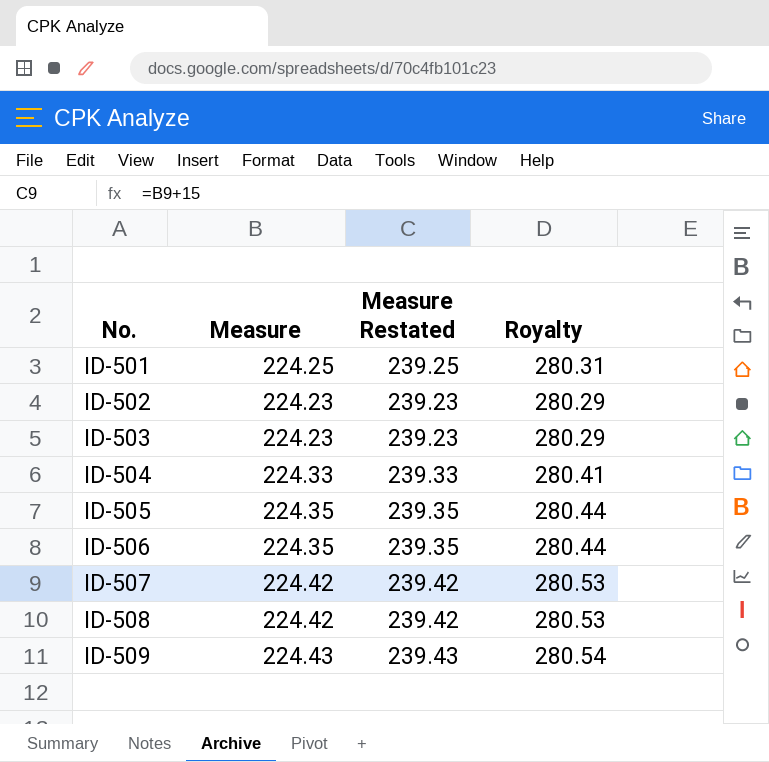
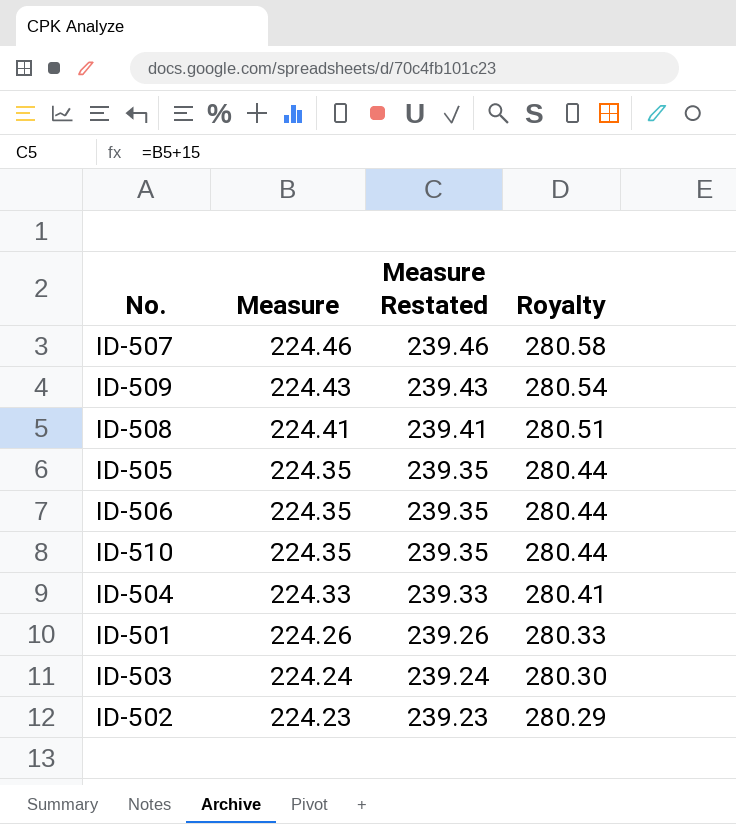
row order: No. ascending -> Measure descending
ID-507 | Measure: 224.42 -> 224.46
ID-507 | Measure Restated: 239.42 -> 239.46
ID-507 | Royalty: 280.53 -> 280.58
ID-508 | Measure: 224.42 -> 224.41
ID-508 | Measure Restated: 239.42 -> 239.41
ID-508 | Royalty: 280.53 -> 280.51
row ID-510: none -> 224.35 | 239.35 | 280.44
ID-501 | Measure: 224.25 -> 224.26
ID-501 | Measure Restated: 239.25 -> 239.26
ID-501 | Royalty: 280.31 -> 280.33
ID-503 | Measure: 224.23 -> 224.24
ID-503 | Measure Restated: 239.23 -> 239.24
ID-503 | Royalty: 280.29 -> 280.30

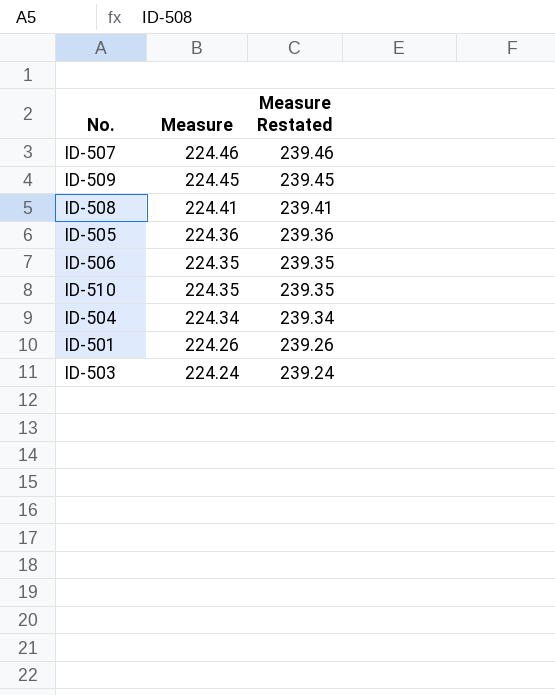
column Royalty | formula: [Measure] * 1.25 -> none
row ID-502: 224.23 | 239.23 | 280.29 -> none
ID-509 | Measure: 224.43 -> 224.45
ID-509 | Measure Restated: 239.43 -> 239.45
ID-505 | Measure: 224.35 -> 224.36
ID-505 | Measure Restated: 239.35 -> 239.36
ID-504 | Measure: 224.33 -> 224.34
ID-504 | Measure Restated: 239.33 -> 239.34

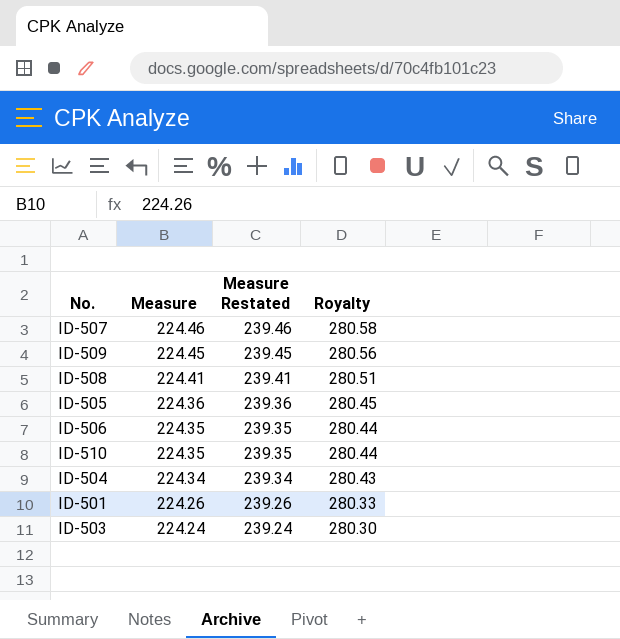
column Royalty | formula: none -> [Measure] * 1.25

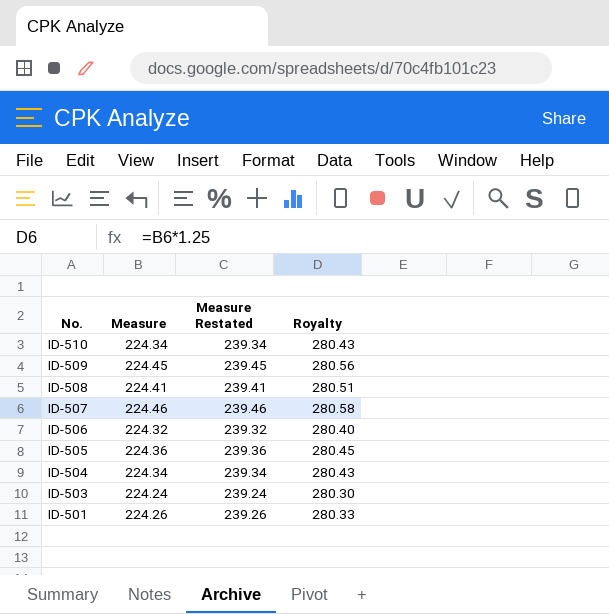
row order: Measure descending -> No. descending
ID-510 | Measure: 224.35 -> 224.34
ID-510 | Measure Restated: 239.35 -> 239.34
ID-510 | Royalty: 280.44 -> 280.43
ID-506 | Measure: 224.35 -> 224.32
ID-506 | Measure Restated: 239.35 -> 239.32
ID-506 | Royalty: 280.44 -> 280.40

